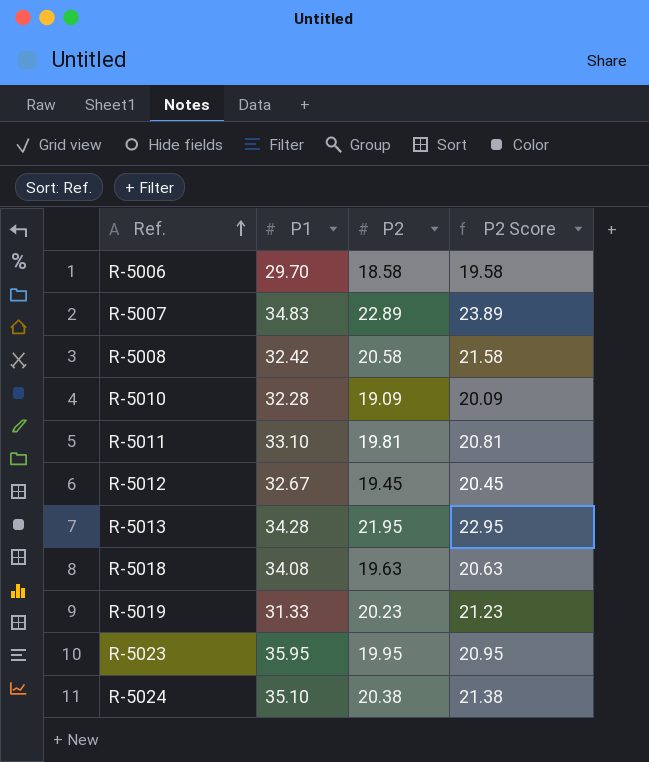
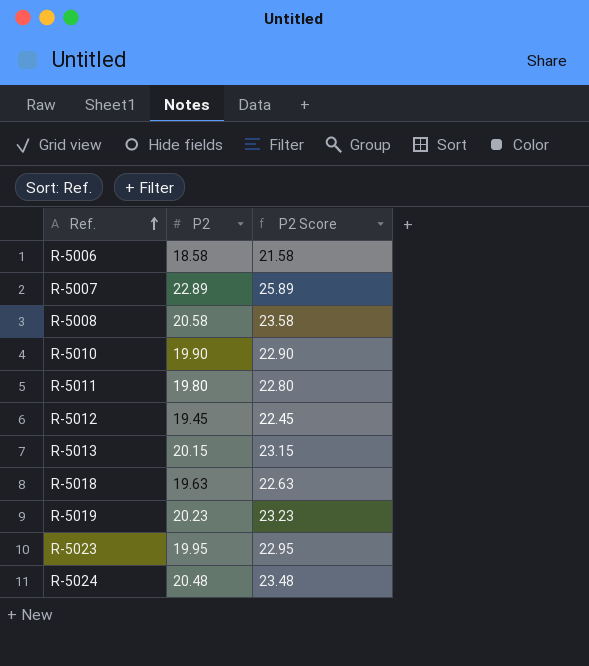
column P1 | position: 2 -> none
column P2 Score | formula: [P2] + 1 -> [P2] + 3
R-5010 | P2: 19.09 -> 19.90
R-5011 | P2: 19.81 -> 19.80
R-5013 | P2: 21.95 -> 20.15
R-5024 | P2: 20.38 -> 20.48

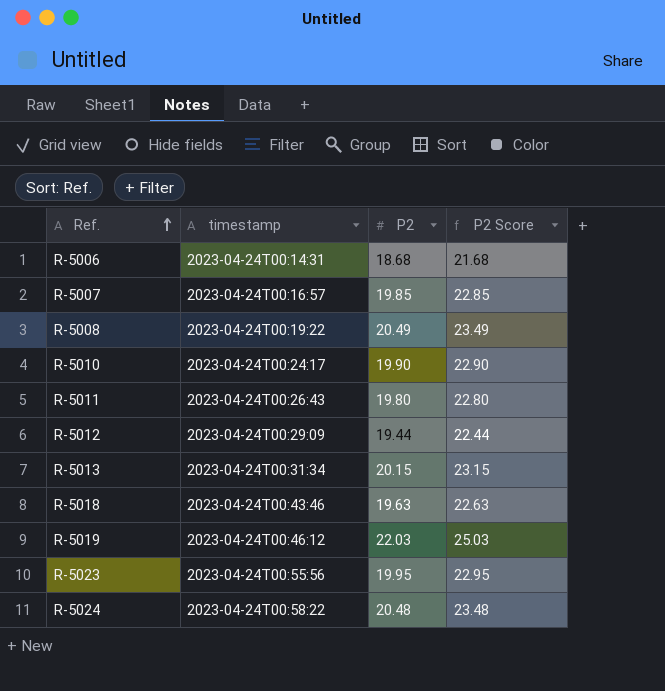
column timestamp | position: none -> 2
R-5006 | P2: 18.58 -> 18.68
R-5006 | P2 Score: 21.58 -> 21.68
R-5007 | P2: 22.89 -> 19.85
R-5007 | P2 Score: 25.89 -> 22.85
R-5008 | P2: 20.58 -> 20.49
R-5008 | P2 Score: 23.58 -> 23.49
R-5012 | P2: 19.45 -> 19.44
R-5012 | P2 Score: 22.45 -> 22.44
R-5019 | P2: 20.23 -> 22.03
R-5019 | P2 Score: 23.23 -> 25.03

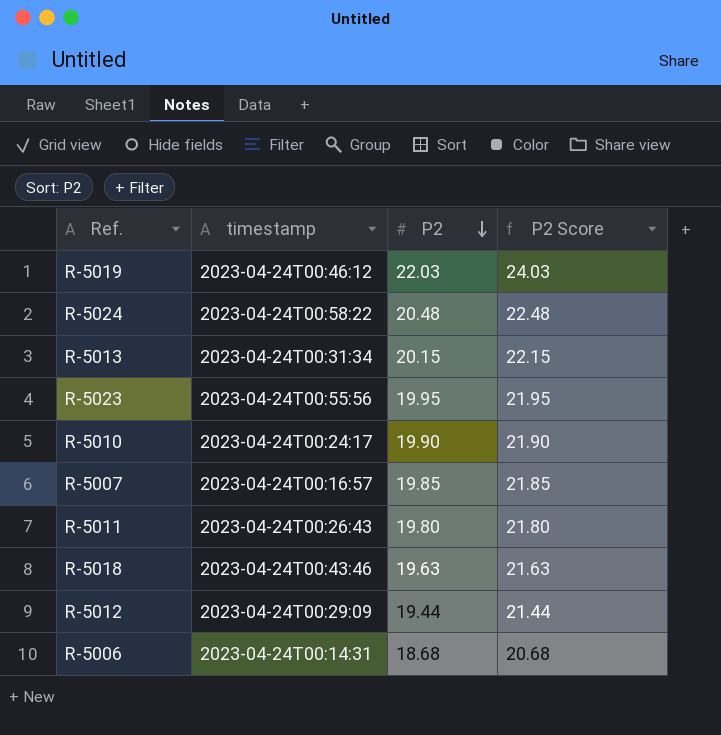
row order: Ref. ascending -> P2 descending
column P2 Score | formula: [P2] + 3 -> [P2] + 2
row R-5008: 2023-04-24T00:19:22 | 20.49 | 23.49 -> none

